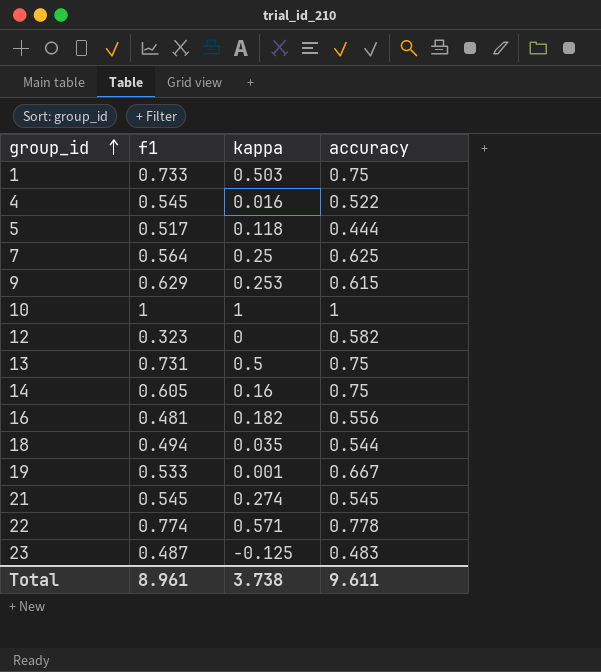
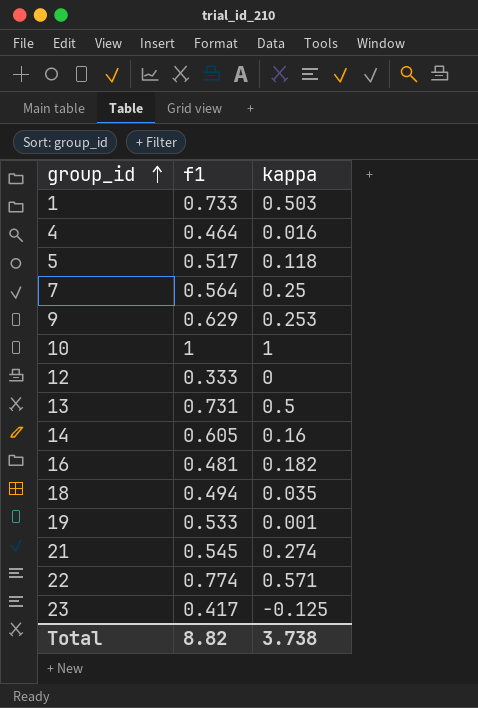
column accuracy | position: 4 -> none
4 | f1: 0.545 -> 0.464
12 | f1: 0.323 -> 0.333
23 | f1: 0.487 -> 0.417
Total | f1: 8.961 -> 8.82

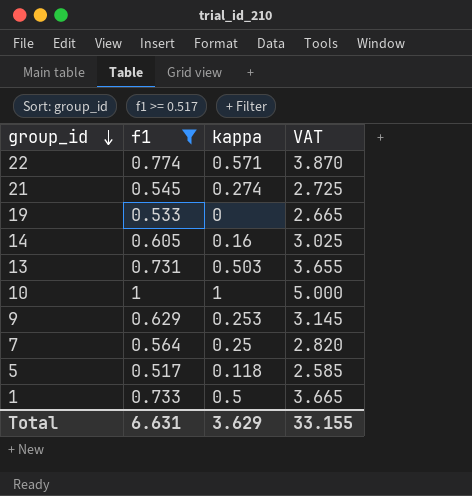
filter: none -> f1 >= 0.517
row order: group_id ascending -> group_id descending
column VAT | formula: none -> [f1] * 5
19 | kappa: 0.001 -> 0
13 | kappa: 0.5 -> 0.503
1 | kappa: 0.503 -> 0.5
Total | f1: 8.82 -> 6.631
Total | kappa: 3.738 -> 3.629

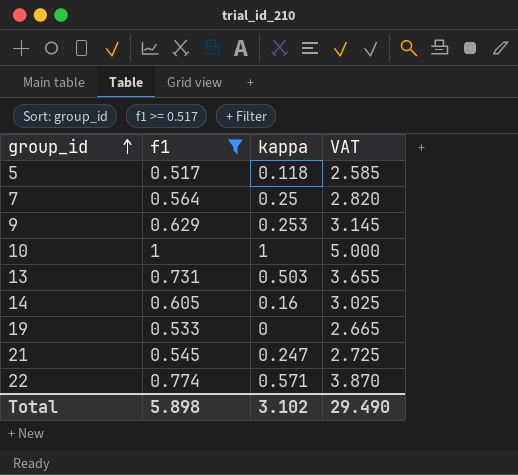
row order: group_id descending -> group_id ascending
row 1: 0.733 | 0.5 | 3.665 -> none
21 | kappa: 0.274 -> 0.247
Total | f1: 6.631 -> 5.898
Total | kappa: 3.629 -> 3.102
Total | VAT: 33.155 -> 29.490

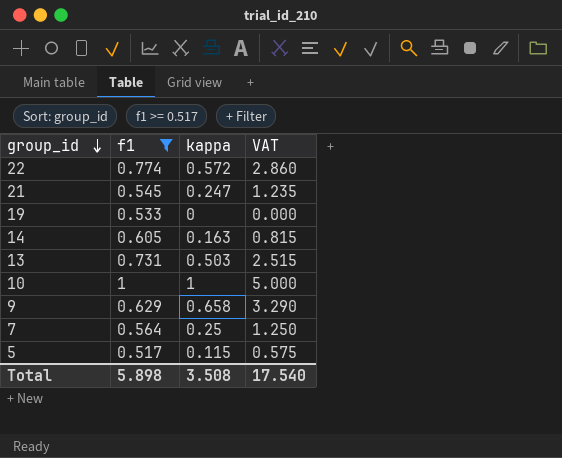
row order: group_id ascending -> group_id descending
column VAT | formula: [f1] * 5 -> [kappa] * 5
22 | kappa: 0.571 -> 0.572
14 | kappa: 0.16 -> 0.163
9 | kappa: 0.253 -> 0.658
5 | kappa: 0.118 -> 0.115
Total | kappa: 3.102 -> 3.508
Total | VAT: 29.490 -> 17.540

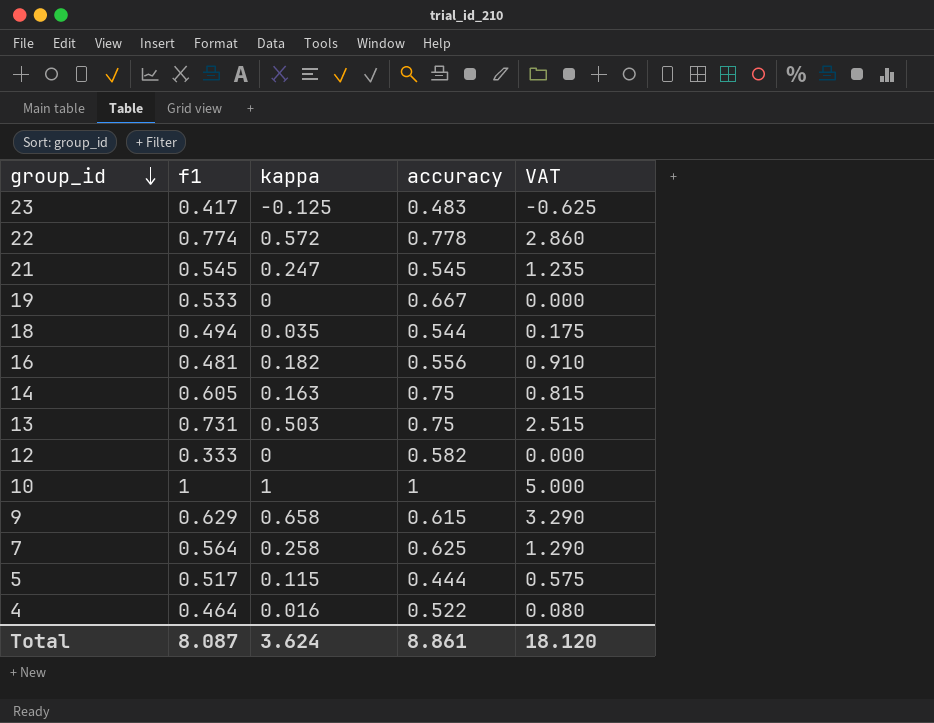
filter: f1 >= 0.517 -> none
column accuracy | position: none -> 4
7 | kappa: 0.25 -> 0.258
7 | VAT: 1.250 -> 1.290
Total | f1: 5.898 -> 8.087
Total | kappa: 3.508 -> 3.624
Total | VAT: 17.540 -> 18.120

